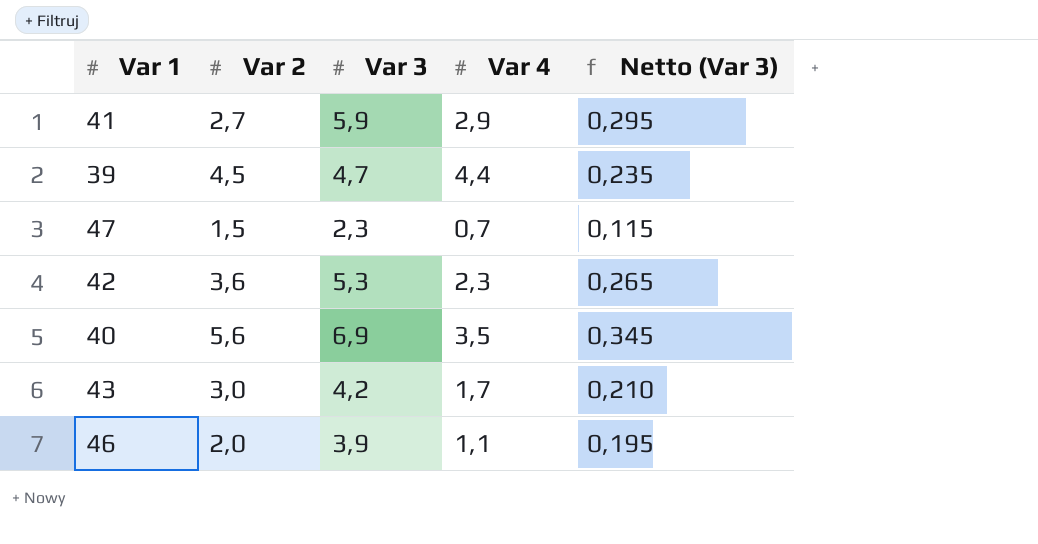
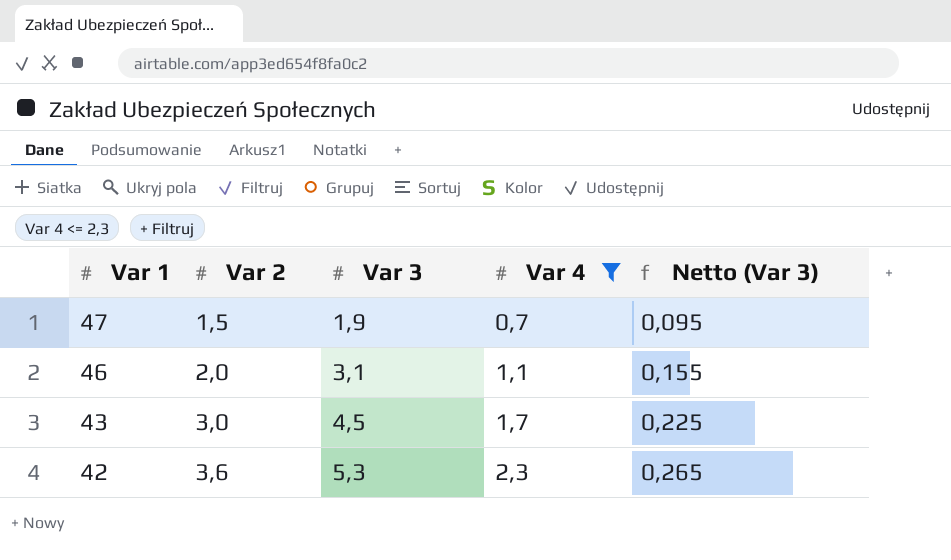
filter: none -> Var 4 <= 2,3
row order: none -> Var 1 descending
47 | Var 3: 2,3 -> 1,9
47 | Netto (Var 3): 0,115 -> 0,095
46 | Var 3: 3,9 -> 3,1
46 | Netto (Var 3): 0,195 -> 0,155
43 | Var 3: 4,2 -> 4,5
43 | Netto (Var 3): 0,210 -> 0,225

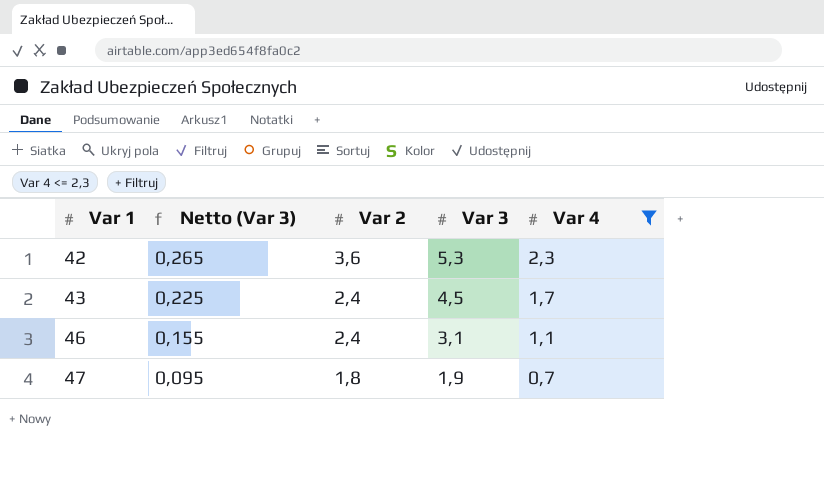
row order: Var 1 descending -> Var 1 ascending
column Netto (Var 3) | position: 5 -> 2
43 | Var 2: 3,0 -> 2,4
46 | Var 2: 2,0 -> 2,4
47 | Var 2: 1,5 -> 1,8

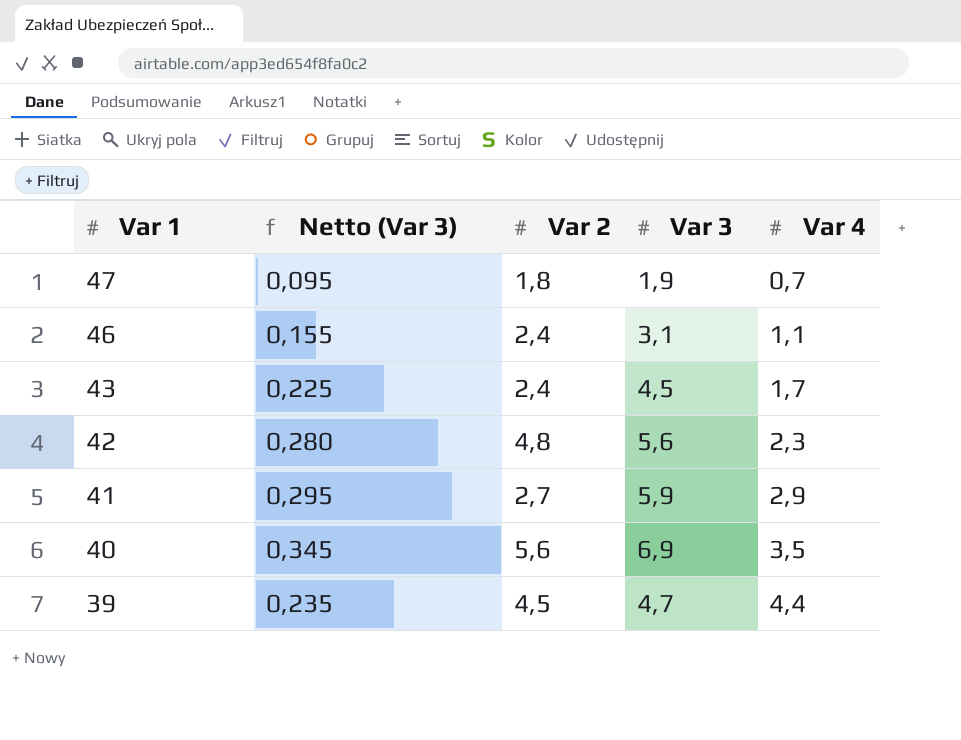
filter: Var 4 <= 2,3 -> none
row order: Var 1 ascending -> Var 1 descending
42 | Netto (Var 3): 0,265 -> 0,280
42 | Var 2: 3,6 -> 4,8
42 | Var 3: 5,3 -> 5,6

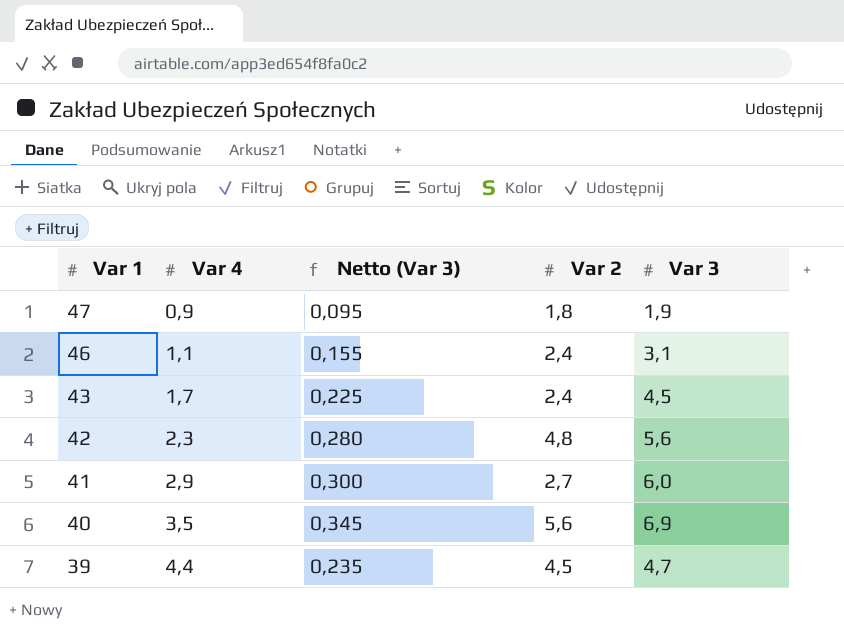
column Var 4 | position: 5 -> 2
47 | Var 4: 0,7 -> 0,9
41 | Netto (Var 3): 0,295 -> 0,300
41 | Var 3: 5,9 -> 6,0

